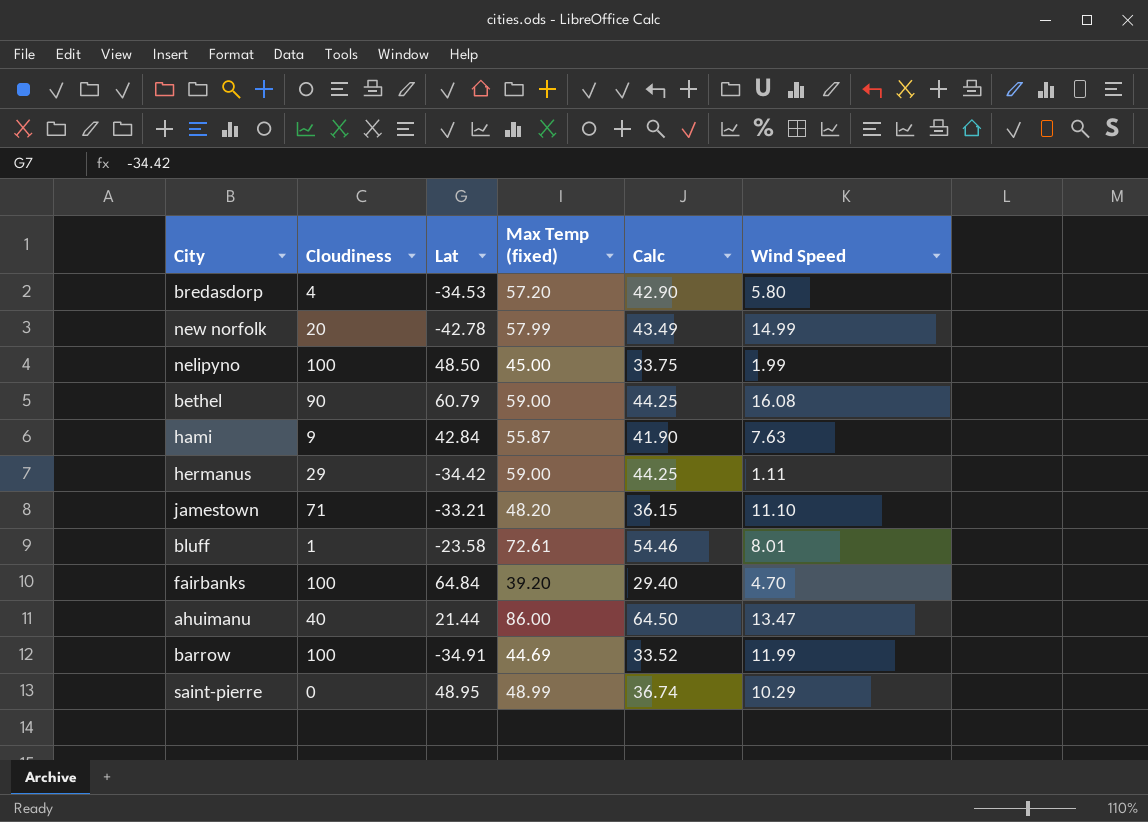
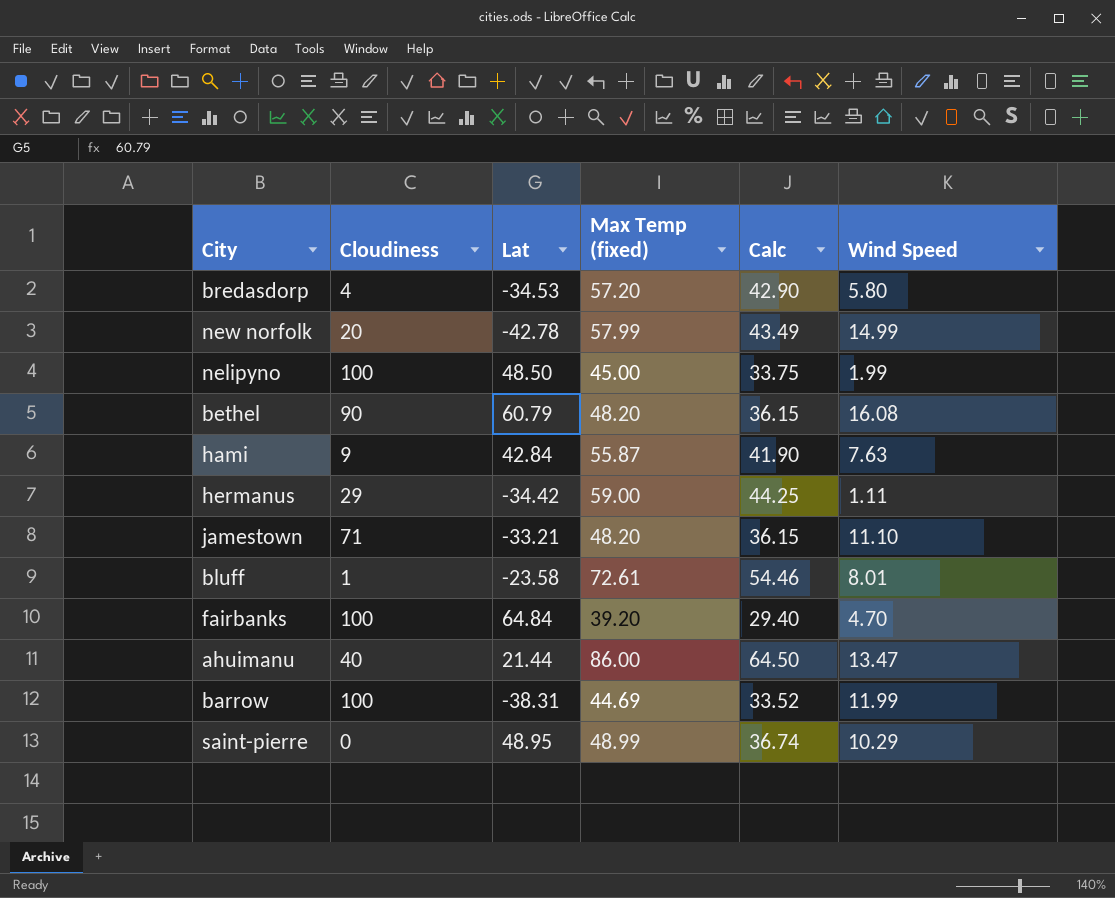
bethel | Max Temp (fixed): 59.00 -> 48.20
bethel | Calc: 44.25 -> 36.15
barrow | Lat: -34.91 -> -38.31

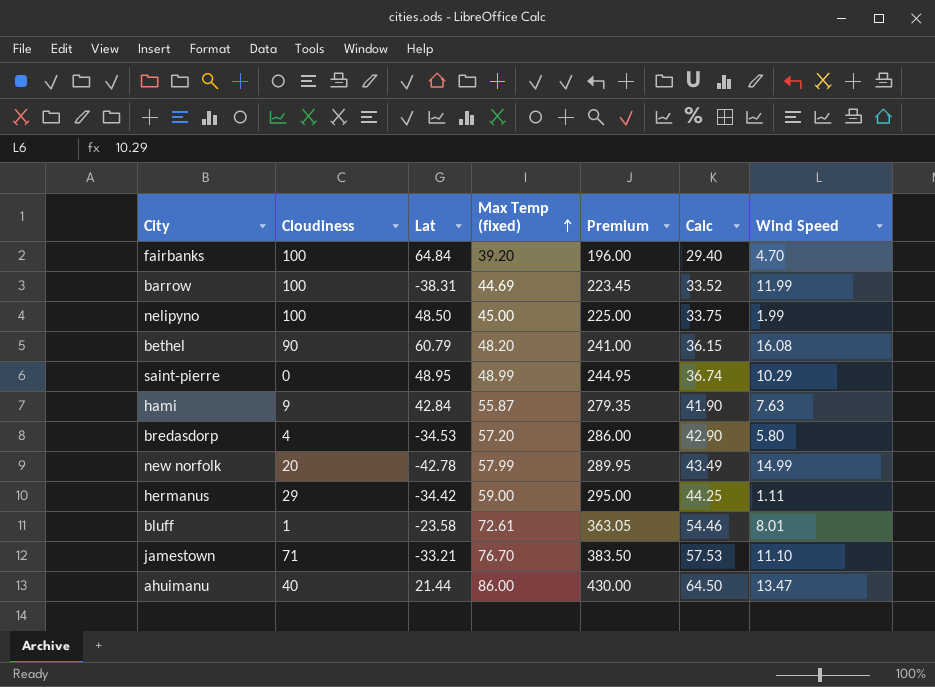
row order: none -> Max Temp (fixed) ascending
column Premium | formula: none -> [Max Temp (fixed)] * 5
jamestown | Max Temp (fixed): 48.20 -> 76.70
jamestown | Calc: 36.15 -> 57.53

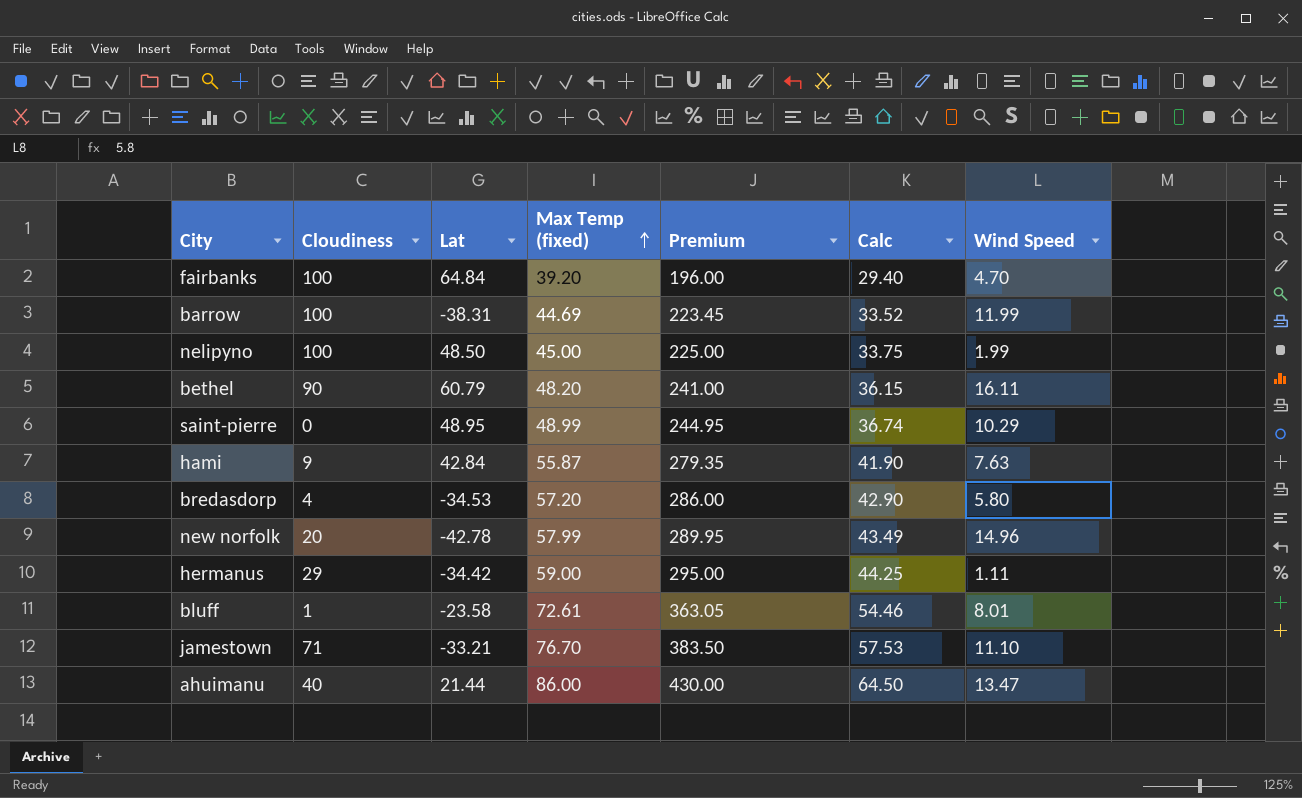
bethel | Wind Speed: 16.08 -> 16.11
new norfolk | Wind Speed: 14.99 -> 14.96

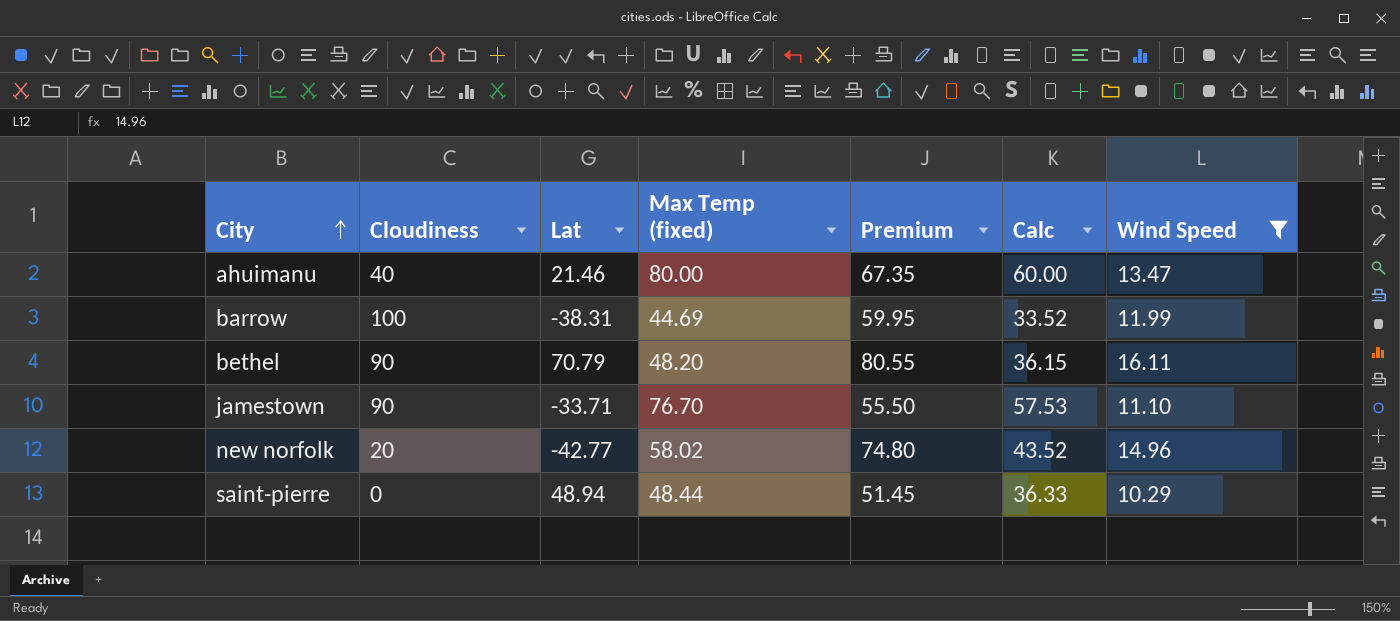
filter: none -> Wind Speed >= 10.29
row order: Max Temp (fixed) ascending -> City ascending
column Premium | formula: [Max Temp (fixed)] * 5 -> [Wind Speed] * 5
ahuimanu | Lat: 21.44 -> 21.46
ahuimanu | Max Temp (fixed): 86.00 -> 80.00
ahuimanu | Calc: 64.50 -> 60.00
bethel | Lat: 60.79 -> 70.79
jamestown | Cloudiness: 71 -> 90
jamestown | Lat: -33.21 -> -33.71
new norfolk | Lat: -42.78 -> -42.77
new norfolk | Max Temp (fixed): 57.99 -> 58.02
new norfolk | Calc: 43.49 -> 43.52
saint-pierre | Lat: 48.95 -> 48.94
saint-pierre | Max Temp (fixed): 48.99 -> 48.44
saint-pierre | Calc: 36.74 -> 36.33

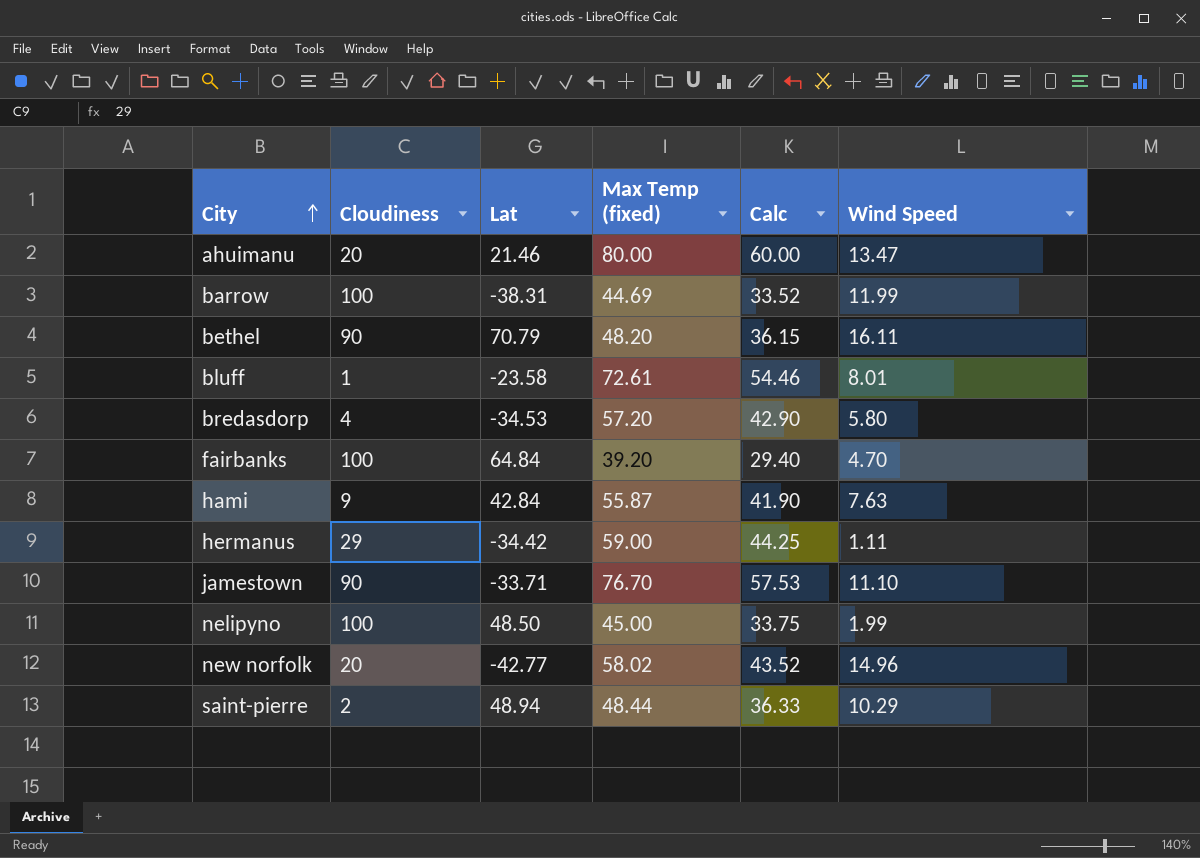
filter: Wind Speed >= 10.29 -> none
column Premium | formula: [Wind Speed] * 5 -> none
ahuimanu | Cloudiness: 40 -> 20
saint-pierre | Cloudiness: 0 -> 2

